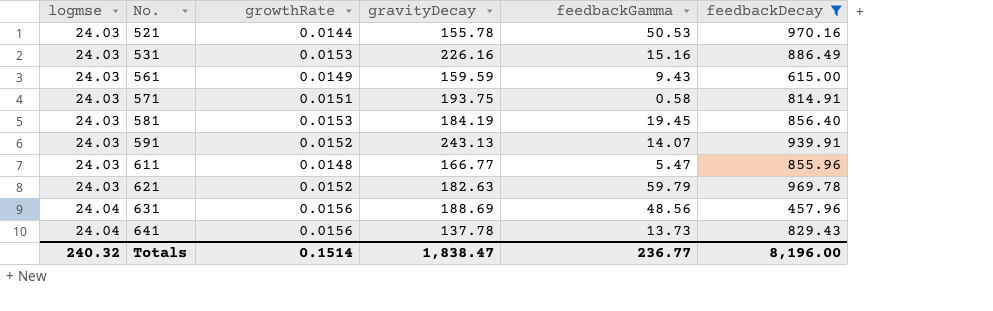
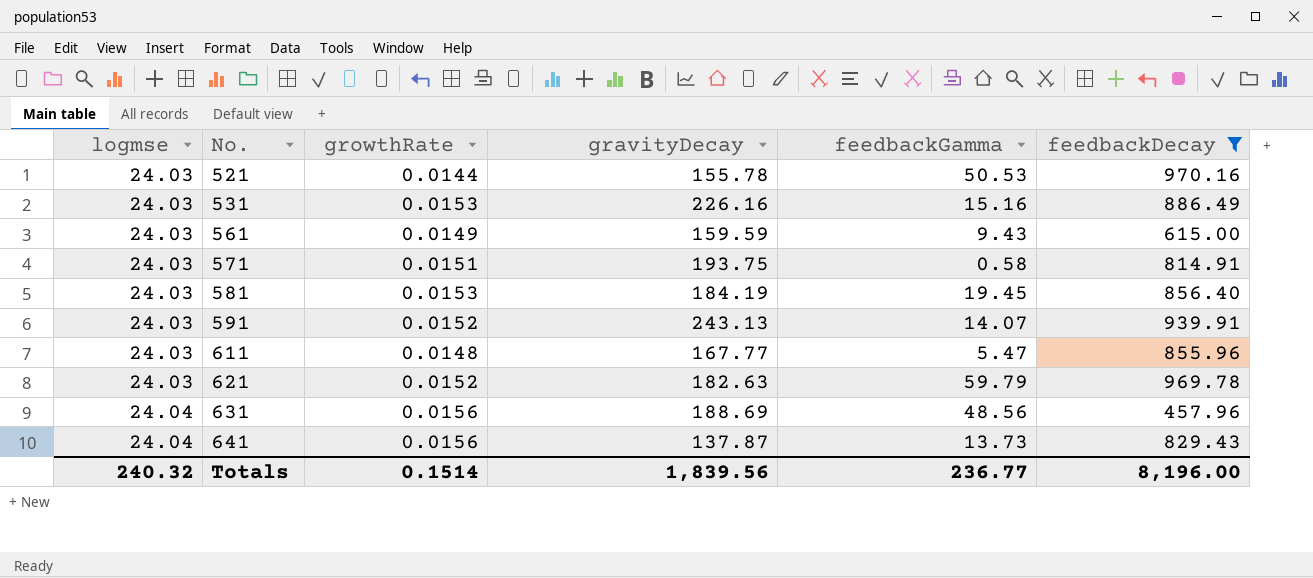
611 | gravityDecay: 166.77 -> 167.77
641 | gravityDecay: 137.78 -> 137.87
Totals | gravityDecay: 1,838.47 -> 1,839.56

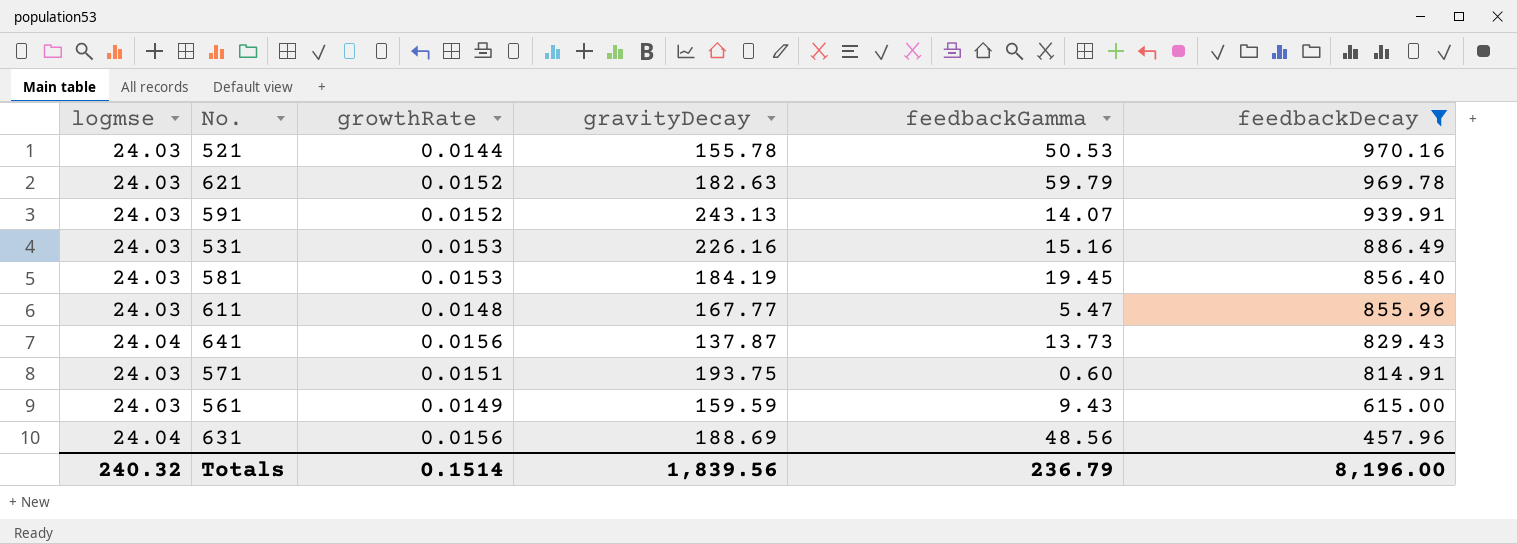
row order: logmse ascending -> feedbackDecay descending
571 | feedbackGamma: 0.58 -> 0.60
Totals | feedbackGamma: 236.77 -> 236.79

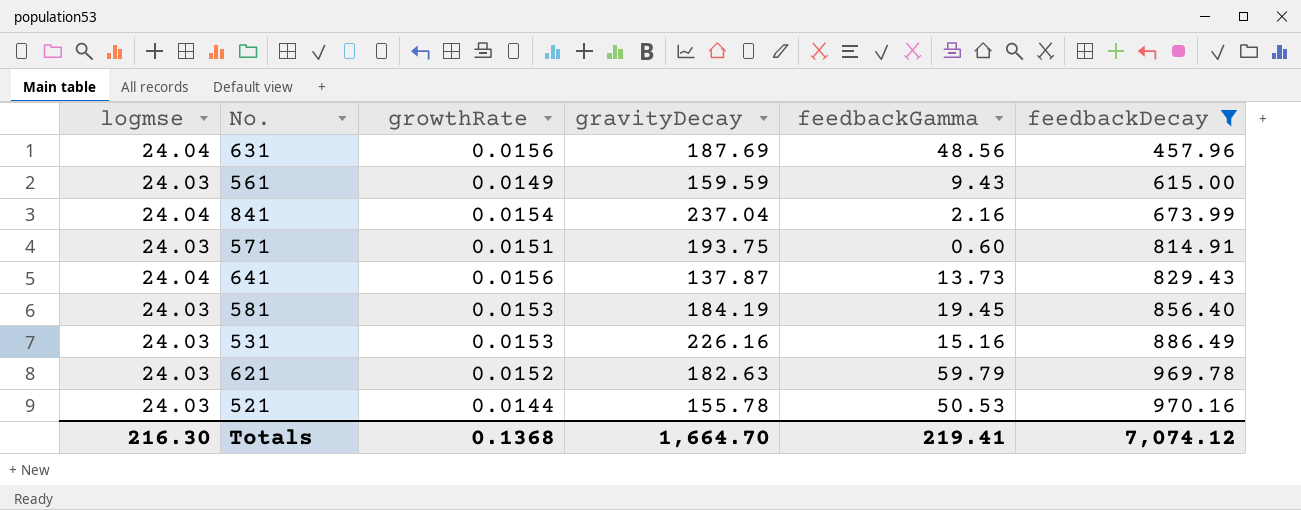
row order: feedbackDecay descending -> feedbackDecay ascending
row 591: 24.03 | 0.0152 | 243.13 | 14.07 | 939.91 -> none
row 611: 24.03 | 0.0148 | 167.77 | 5.47 | 855.96 -> none
631 | gravityDecay: 188.69 -> 187.69
row 841: none -> 24.04 | 0.0154 | 237.04 | 2.16 | 673.99
Totals | logmse: 240.32 -> 216.30
Totals | growthRate: 0.1514 -> 0.1368
Totals | gravityDecay: 1,839.56 -> 1,664.70
Totals | feedbackGamma: 236.79 -> 219.41
Totals | feedbackDecay: 8,196.00 -> 7,074.12

